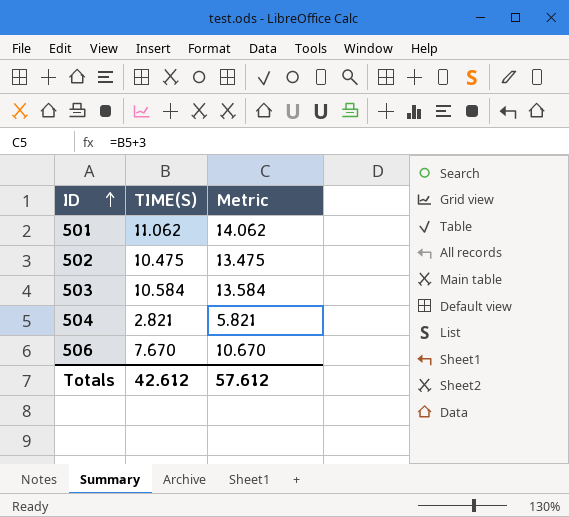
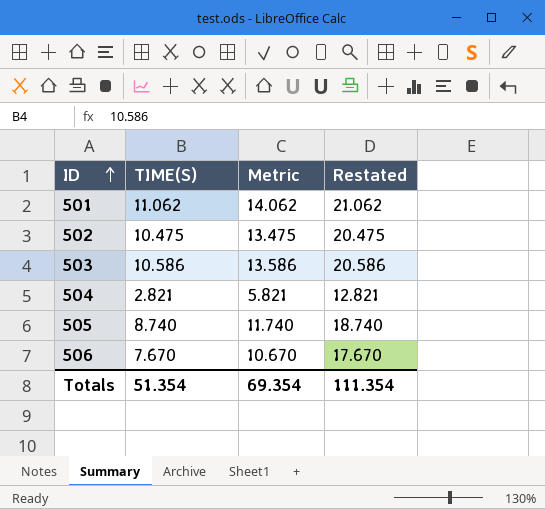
column Restated | formula: none -> [TIME(S)] + 10
503 | TIME(S): 10.584 -> 10.586
503 | Metric: 13.584 -> 13.586
row 505: none -> 8.740 | 11.740 | 18.740
Totals | TIME(S): 42.612 -> 51.354
Totals | Metric: 57.612 -> 69.354

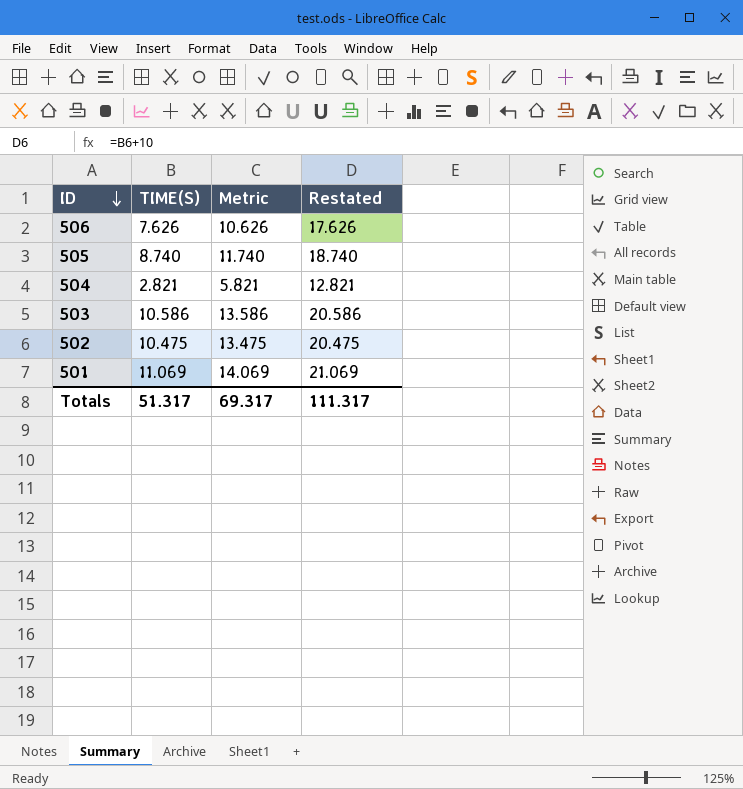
row order: ID ascending -> ID descending
506 | TIME(S): 7.670 -> 7.626
506 | Metric: 10.670 -> 10.626
506 | Restated: 17.670 -> 17.626
501 | TIME(S): 11.062 -> 11.069
501 | Metric: 14.062 -> 14.069
501 | Restated: 21.062 -> 21.069
Totals | TIME(S): 51.354 -> 51.317
Totals | Metric: 69.354 -> 69.317
Totals | Restated: 111.354 -> 111.317

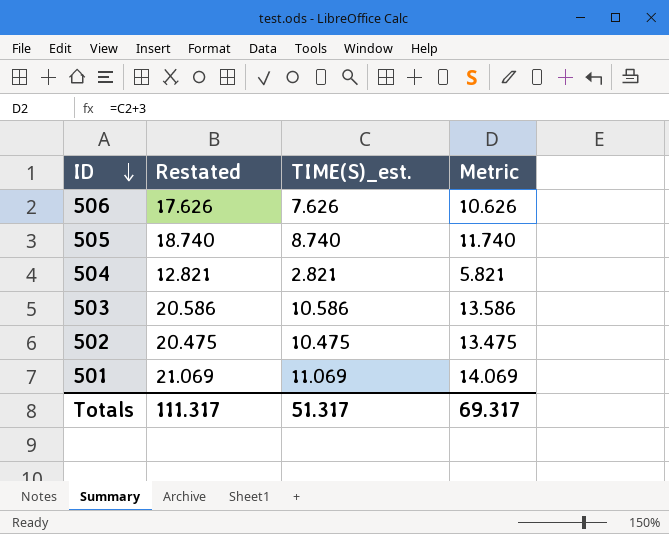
column Restated | position: 4 -> 2
column name: TIME(S) -> TIME(S)_est.

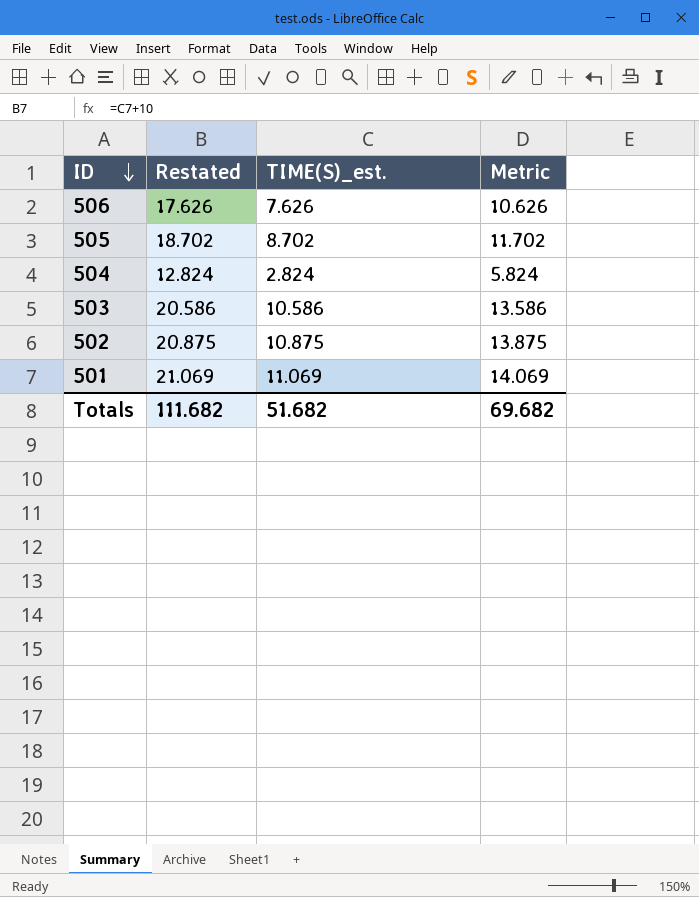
505 | Restated: 18.740 -> 18.702
505 | TIME(S)_est.: 8.740 -> 8.702
505 | Metric: 11.740 -> 11.702
504 | Restated: 12.821 -> 12.824
504 | TIME(S)_est.: 2.821 -> 2.824
504 | Metric: 5.821 -> 5.824
502 | Restated: 20.475 -> 20.875
502 | TIME(S)_est.: 10.475 -> 10.875
502 | Metric: 13.475 -> 13.875
Totals | Restated: 111.317 -> 111.682
Totals | TIME(S)_est.: 51.317 -> 51.682
Totals | Metric: 69.317 -> 69.682

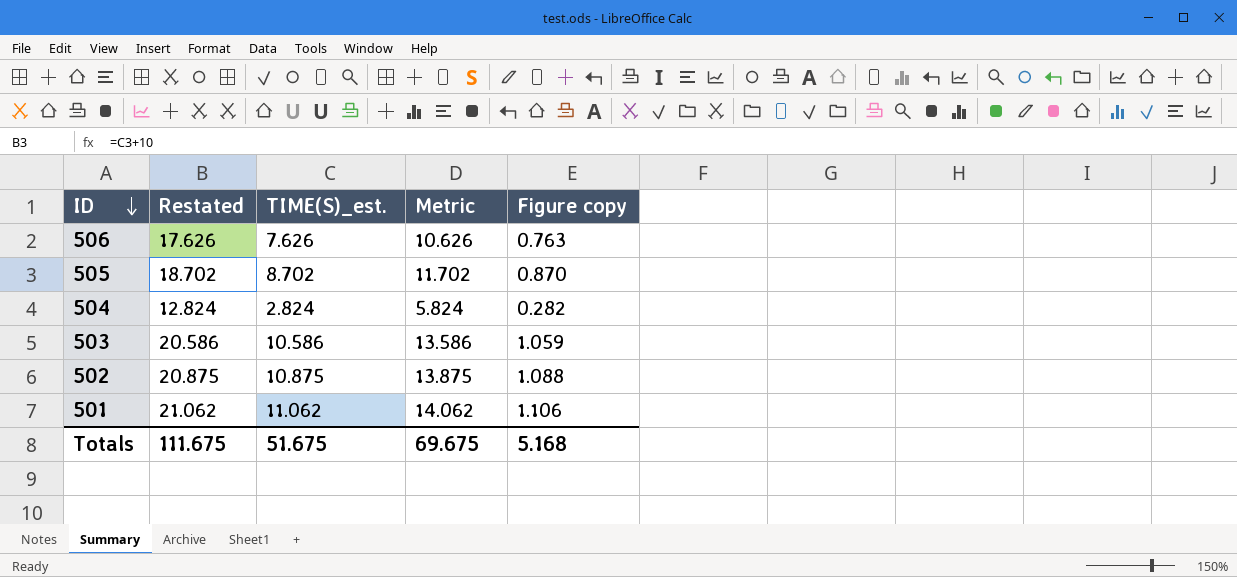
column Figure copy | formula: none -> [TIME(S)_est.] * 0.1
501 | Restated: 21.069 -> 21.062
501 | TIME(S)_est.: 11.069 -> 11.062
501 | Metric: 14.069 -> 14.062
Totals | Restated: 111.682 -> 111.675
Totals | TIME(S)_est.: 51.682 -> 51.675
Totals | Metric: 69.682 -> 69.675

